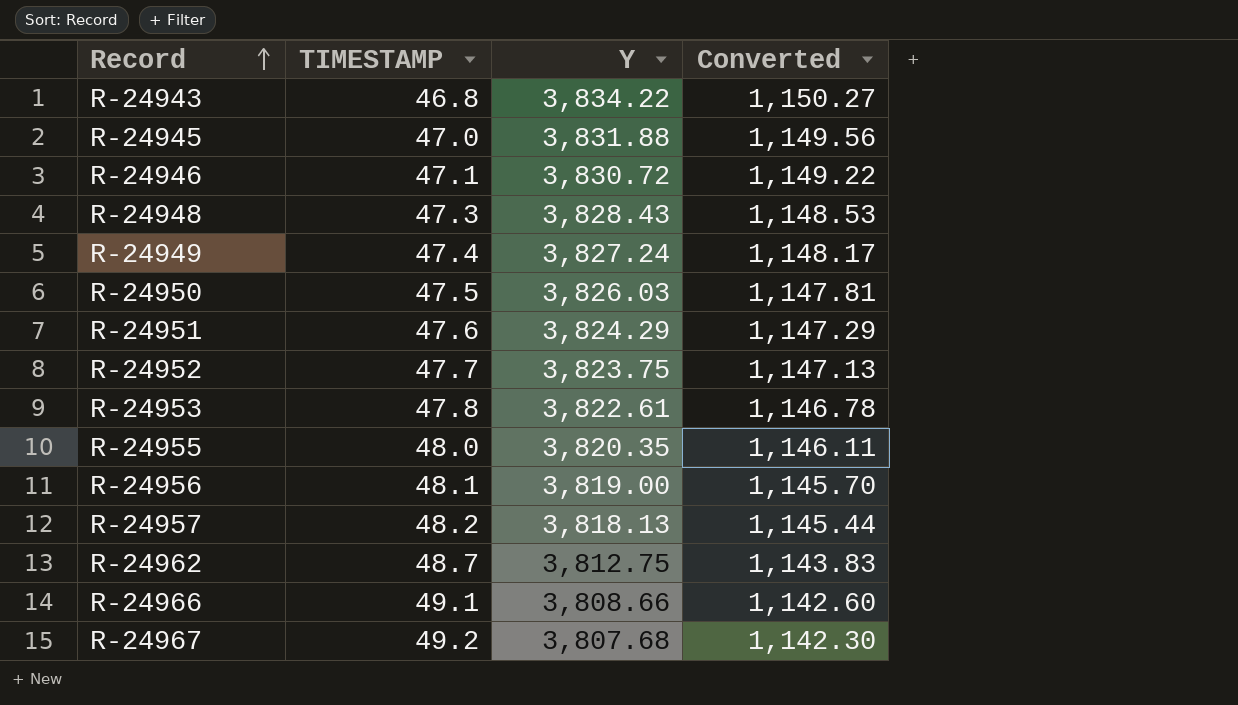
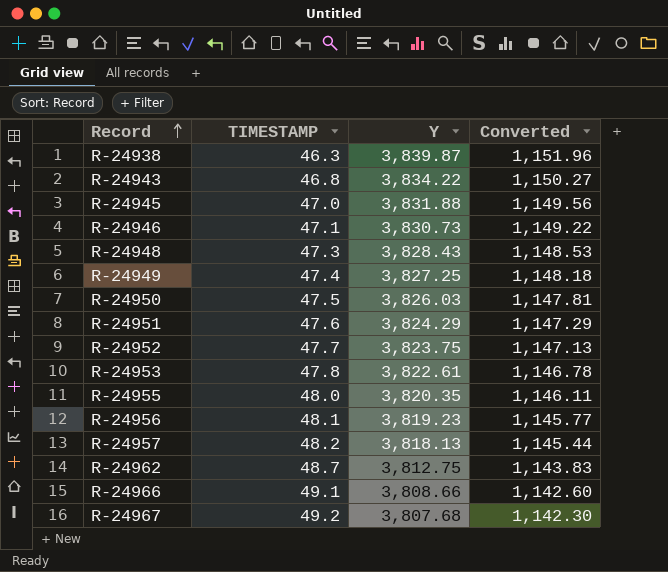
row R-24938: none -> 46.3 | 3,839.87 | 1,151.96
R-24946 | Y: 3,830.72 -> 3,830.73
R-24949 | Y: 3,827.24 -> 3,827.25
R-24949 | Converted: 1,148.17 -> 1,148.18
R-24956 | Y: 3,819.00 -> 3,819.23
R-24956 | Converted: 1,145.70 -> 1,145.77

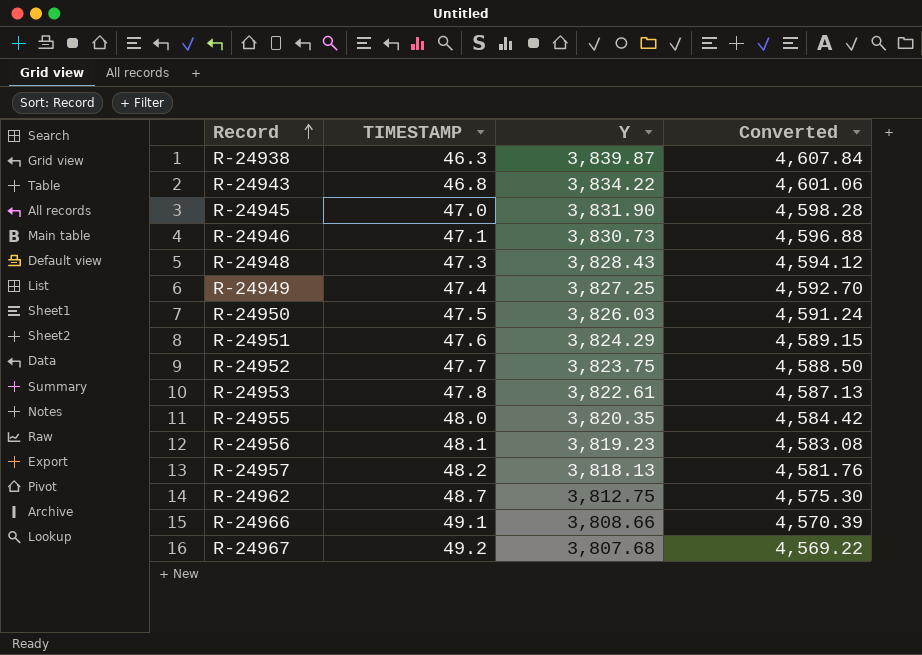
column Converted | formula: [Y] * 0.3 -> [Y] * 1.2
R-24945 | Y: 3,831.88 -> 3,831.90

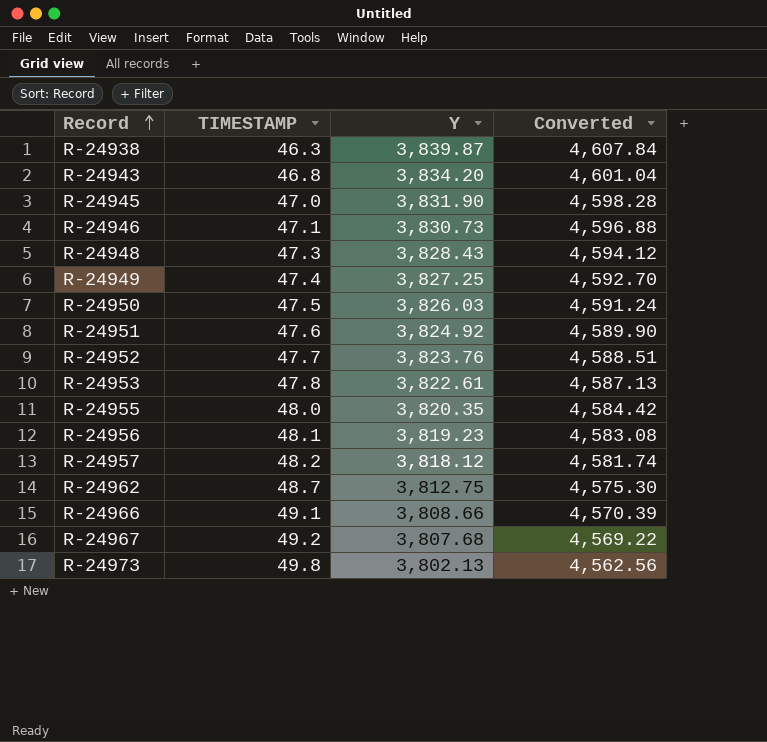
R-24943 | Y: 3,834.22 -> 3,834.20
R-24943 | Converted: 4,601.06 -> 4,601.04
R-24951 | Y: 3,824.29 -> 3,824.92
R-24951 | Converted: 4,589.15 -> 4,589.90
R-24952 | Y: 3,823.75 -> 3,823.76
R-24952 | Converted: 4,588.50 -> 4,588.51
R-24957 | Y: 3,818.13 -> 3,818.12
R-24957 | Converted: 4,581.76 -> 4,581.74
row R-24973: none -> 49.8 | 3,802.13 | 4,562.56

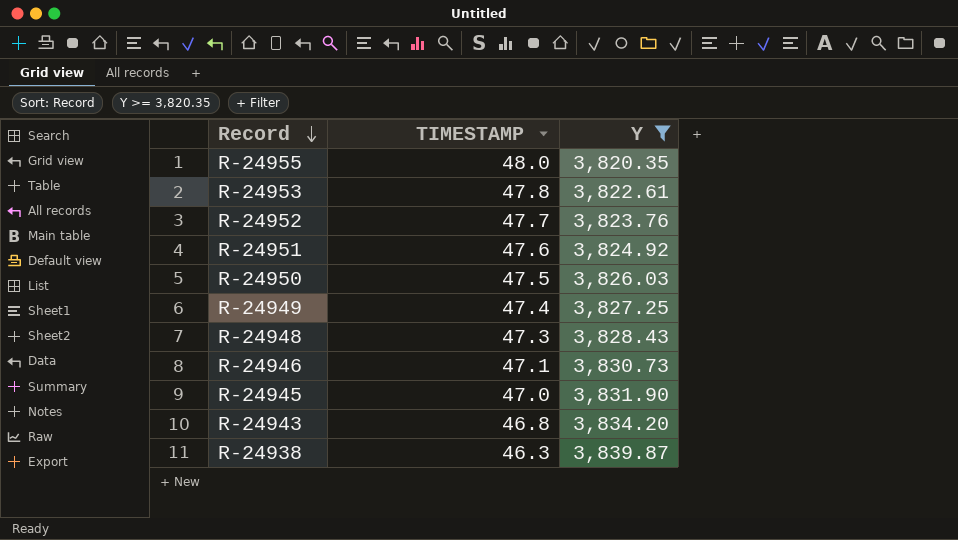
filter: none -> Y >= 3,820.35
row order: Record ascending -> Record descending
column Converted | formula: [Y] * 1.2 -> none

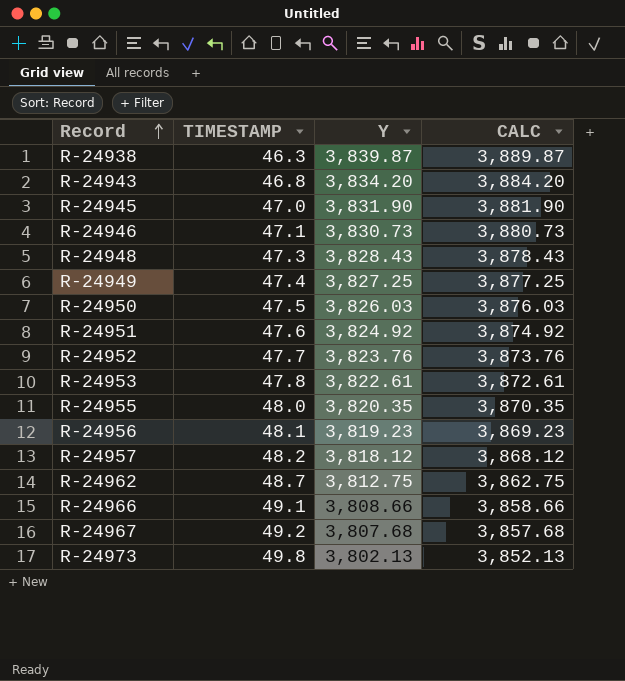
filter: Y >= 3,820.35 -> none
row order: Record descending -> Record ascending
column CALC | formula: none -> [Y] + 50

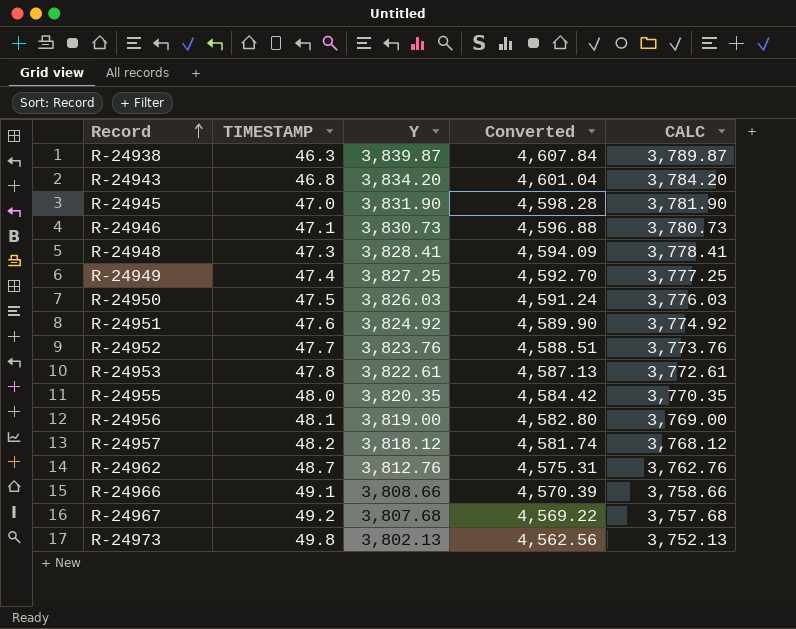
column Converted | formula: none -> [Y] * 1.2
column CALC | formula: [Y] + 50 -> [Y] - 50
R-24948 | Y: 3,828.43 -> 3,828.41
R-24956 | Y: 3,819.23 -> 3,819.00
R-24962 | Y: 3,812.75 -> 3,812.76

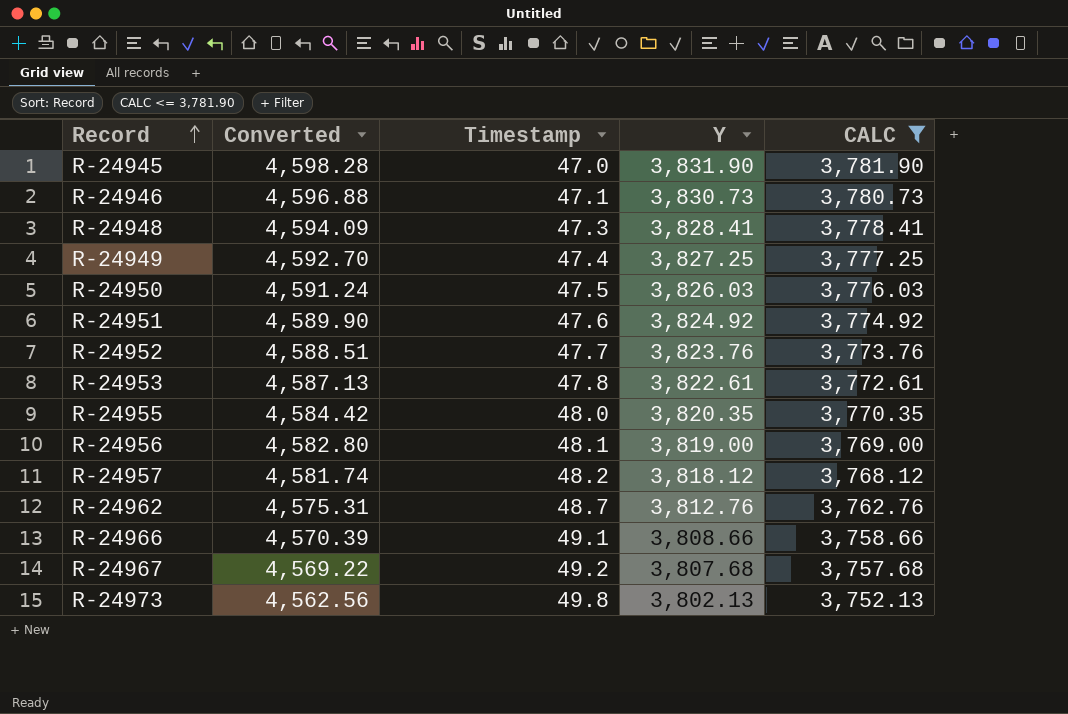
filter: none -> CALC <= 3,781.90
column Converted | position: 4 -> 2
column name: TIMESTAMP -> Timestamp

